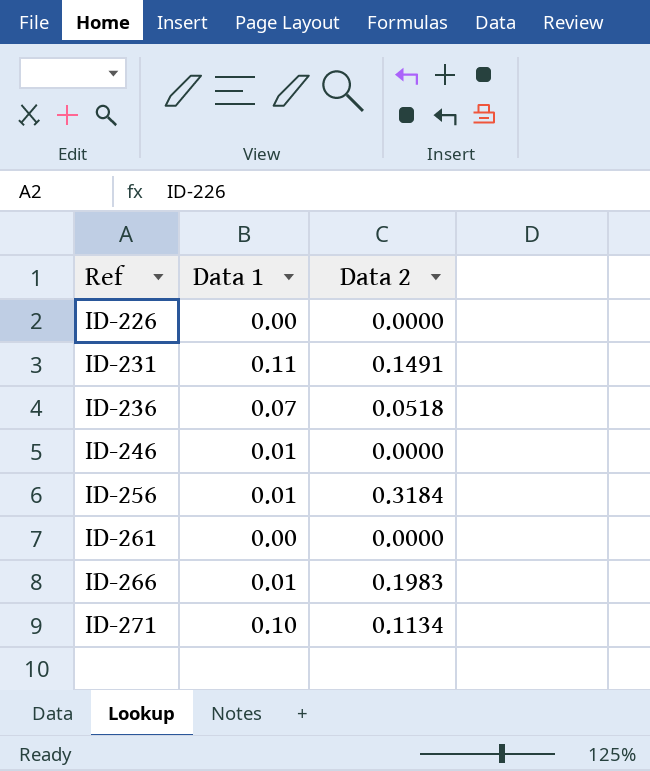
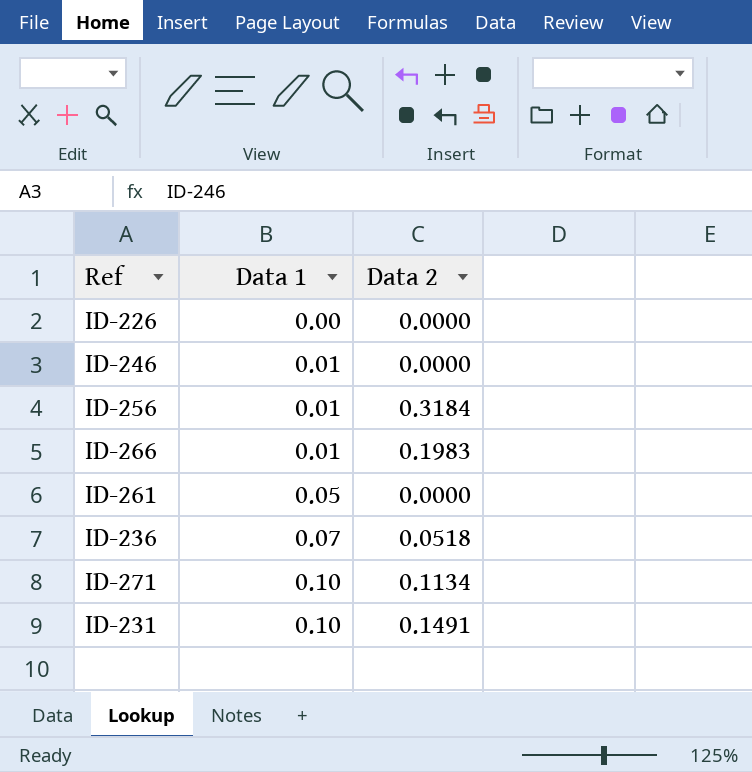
row order: Ref ascending -> Data 1 ascending
ID-261 | Data 1: 0.00 -> 0.05
ID-231 | Data 1: 0.11 -> 0.10

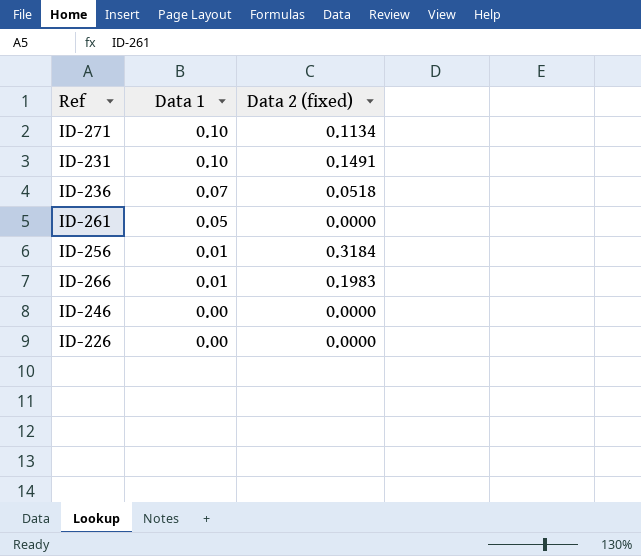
row order: Data 1 ascending -> Data 1 descending
column name: Data 2 -> Data 2 (fixed)
ID-246 | Data 1: 0.01 -> 0.00

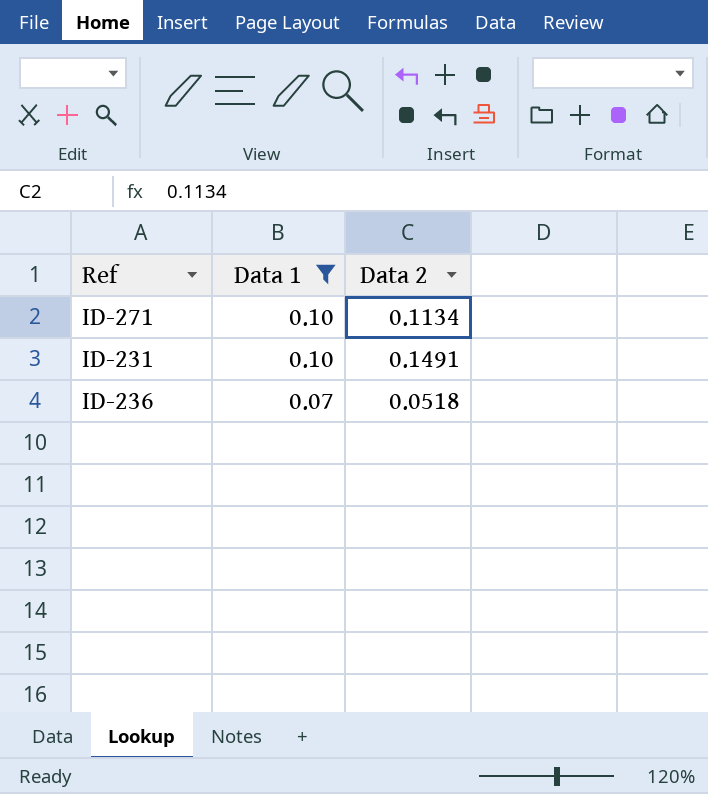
filter: none -> Data 1 >= 0.07
column name: Data 2 (fixed) -> Data 2

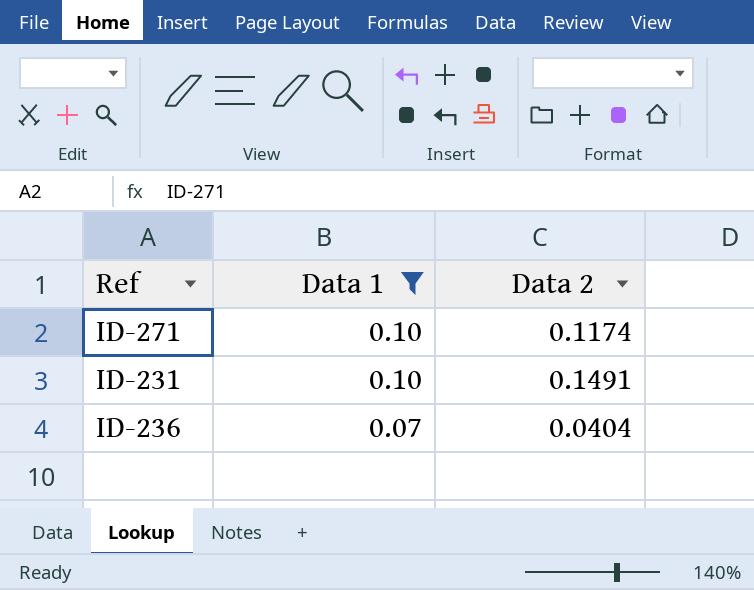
ID-271 | Data 2: 0.1134 -> 0.1174
ID-236 | Data 2: 0.0518 -> 0.0404

